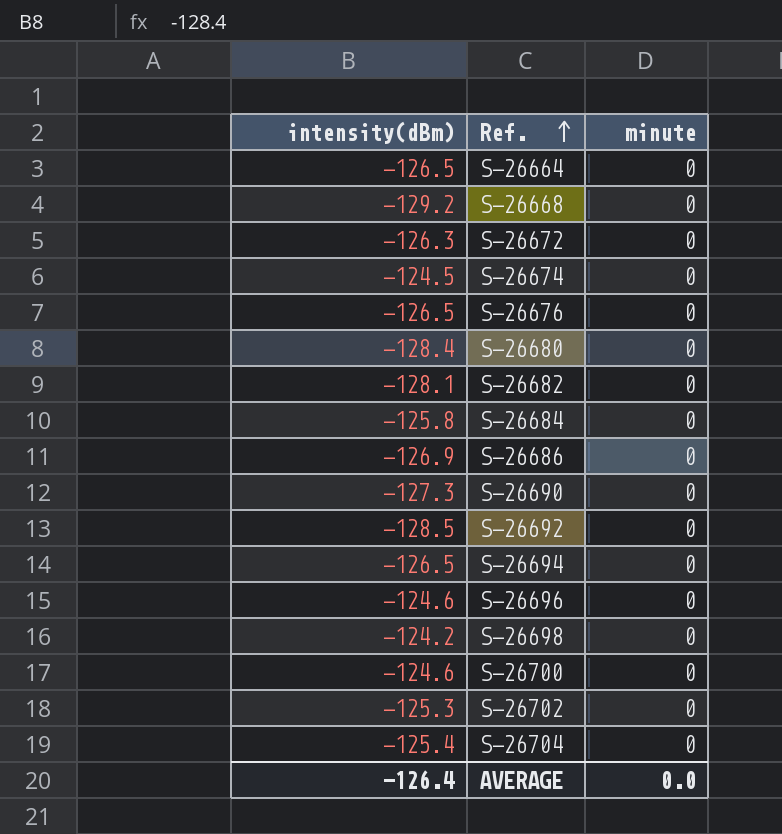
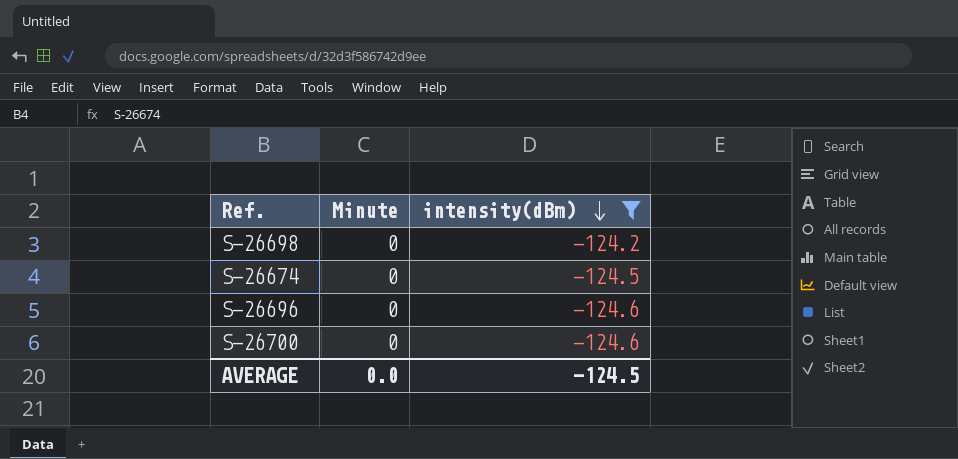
filter: none -> intensity(dBm) >= -124.6
row order: Ref. ascending -> intensity(dBm) descending
column name: minute -> Minute
column intensity(dBm) | position: 1 -> 3
AVERAGE | intensity(dBm): -126.4 -> -124.5

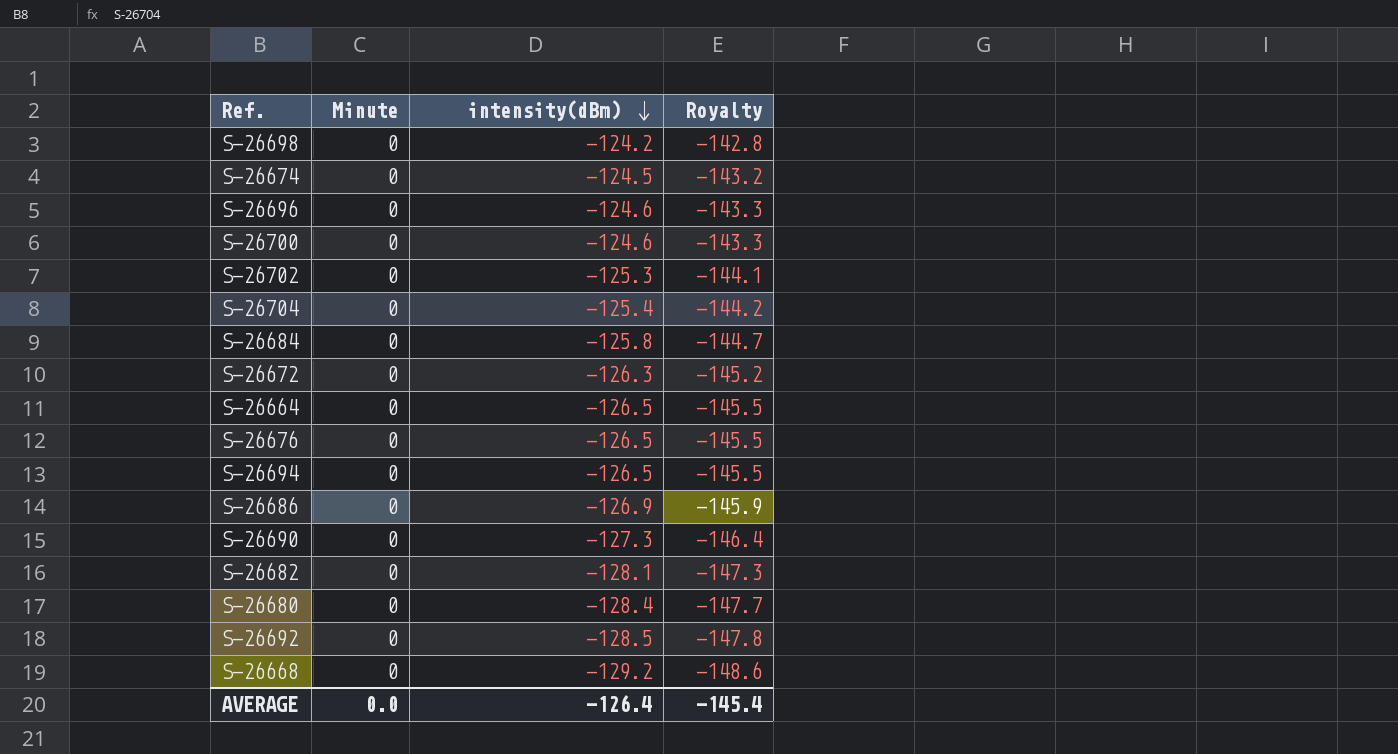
filter: intensity(dBm) >= -124.6 -> none
column Royalty | formula: none -> [intensity(dBm)] * 1.15
AVERAGE | intensity(dBm): -124.5 -> -126.4

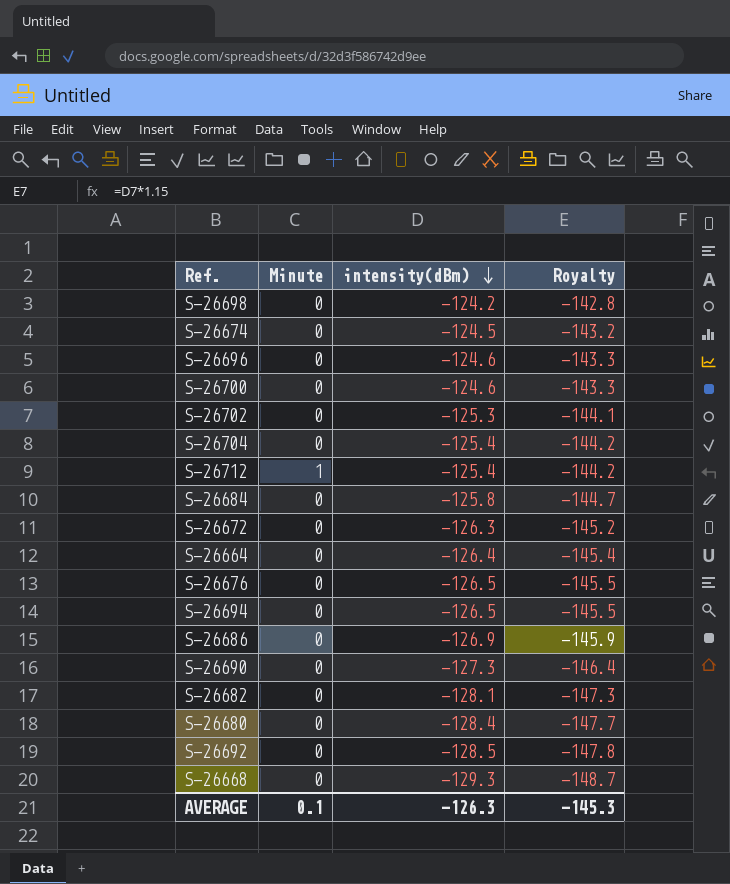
row S-26712: none -> 1 | -125.4 | -144.2
S-26664 | intensity(dBm): -126.5 -> -126.4
S-26664 | Royalty: -145.5 -> -145.4
S-26668 | intensity(dBm): -129.2 -> -129.3
S-26668 | Royalty: -148.6 -> -148.7
AVERAGE | Minute: 0.0 -> 0.1
AVERAGE | intensity(dBm): -126.4 -> -126.3
AVERAGE | Royalty: -145.4 -> -145.3

